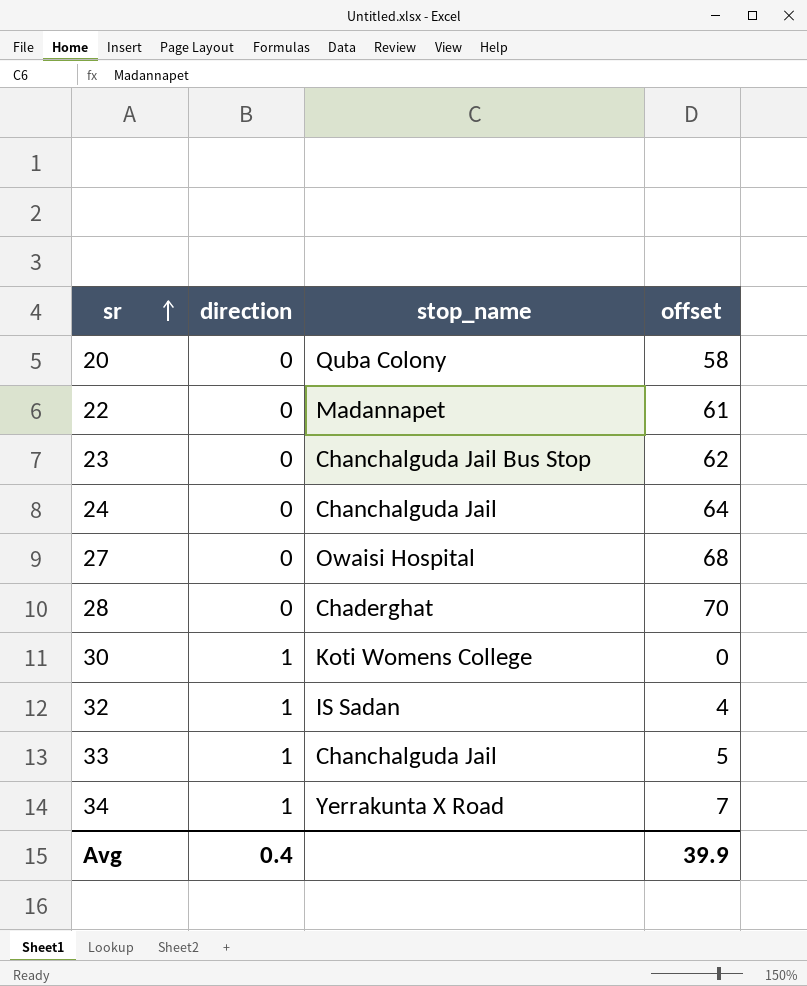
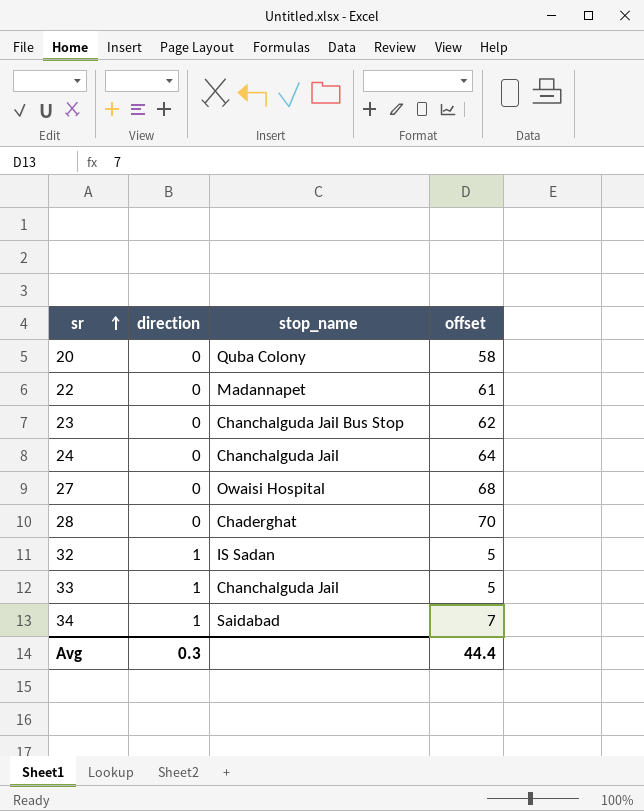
row 30: 1 | Koti Womens College | 0 -> none
32 | offset: 4 -> 5
34 | stop_name: Yerrakunta X Road -> Saidabad
Avg | direction: 0.4 -> 0.3
Avg | offset: 39.9 -> 44.4

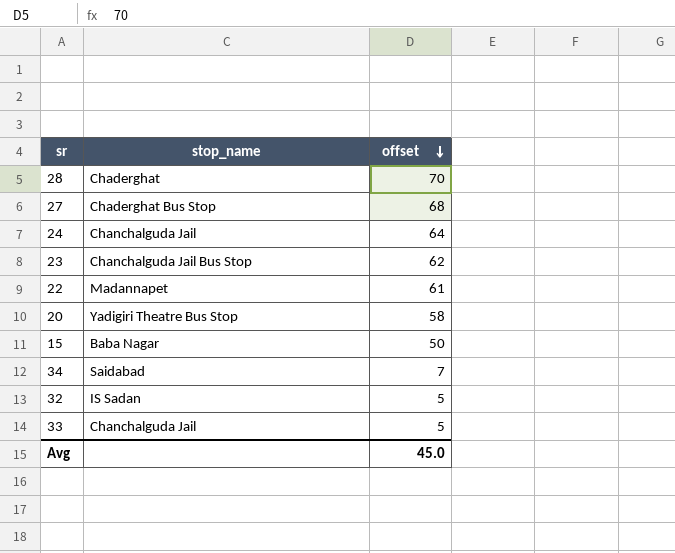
row order: sr ascending -> offset descending
column direction | position: 2 -> none
27 | stop_name: Owaisi Hospital -> Chaderghat Bus Stop
20 | stop_name: Quba Colony -> Yadigiri Theatre Bus Stop
row 15: none -> Baba Nagar | 50
Avg | offset: 44.4 -> 45.0

